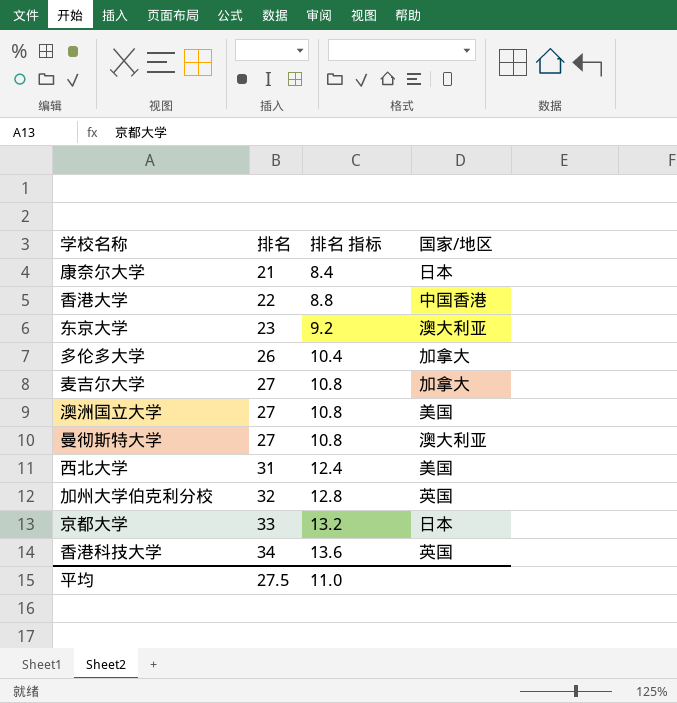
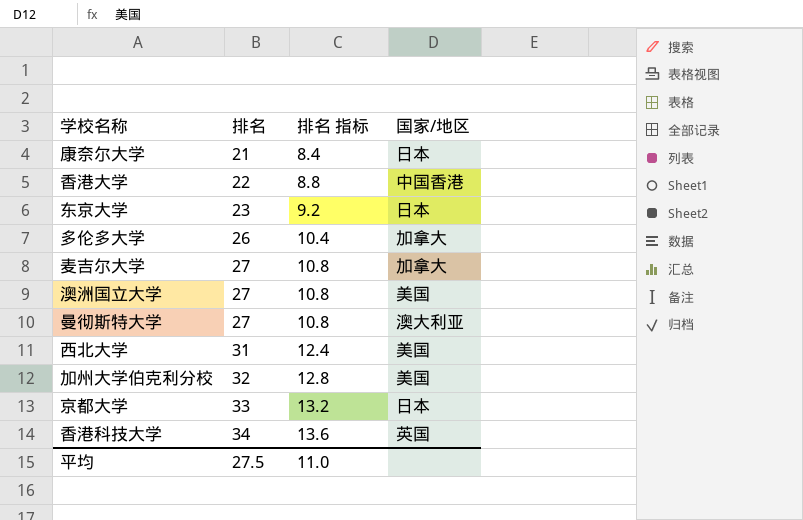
东京大学 | 国家/地区: 澳大利亚 -> 日本
加州大学伯克利分校 | 国家/地区: 英国 -> 美国

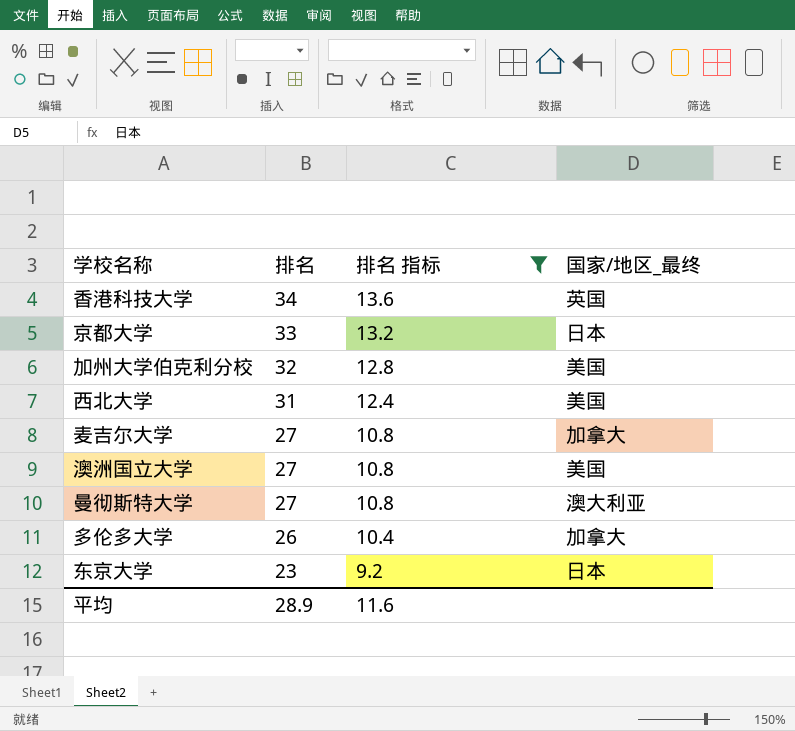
filter: none -> 排名 指标 >= 9.2
row order: 排名 ascending -> 排名 descending
column name: 国家/地区 -> 国家/地区_最终
平均 | 排名: 27.5 -> 28.9
平均 | 排名 指标: 11.0 -> 11.6

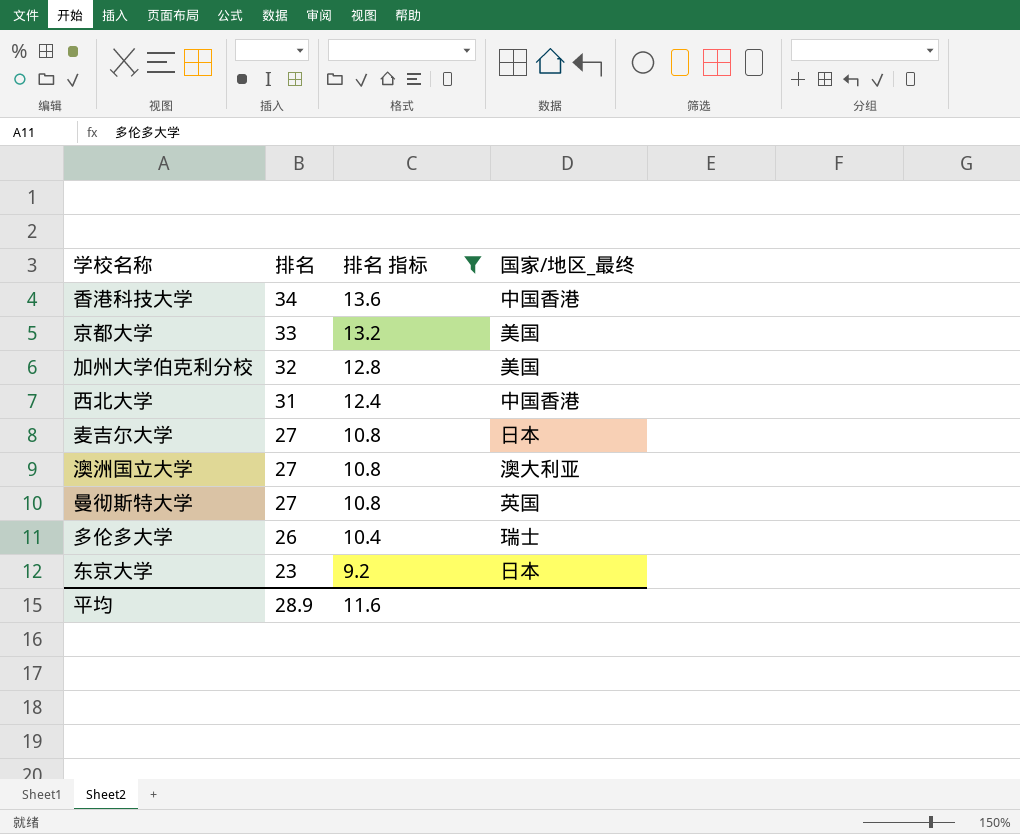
香港科技大学 | 国家/地区_最终: 英国 -> 中国香港
京都大学 | 国家/地区_最终: 日本 -> 美国
西北大学 | 国家/地区_最终: 美国 -> 中国香港
麦吉尔大学 | 国家/地区_最终: 加拿大 -> 日本
澳洲国立大学 | 国家/地区_最终: 美国 -> 澳大利亚
曼彻斯特大学 | 国家/地区_最终: 澳大利亚 -> 英国
多伦多大学 | 国家/地区_最终: 加拿大 -> 瑞士

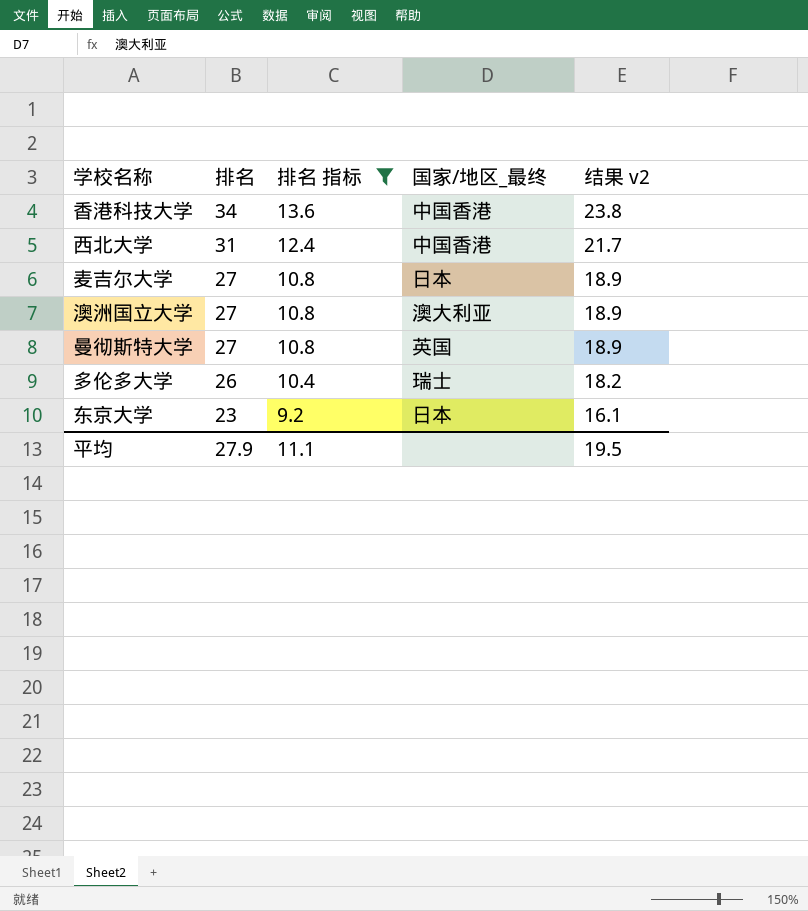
column 结果 v2 | formula: none -> [排名] * 0.7
row 京都大学: 33 | 13.2 | 美国 -> none
row 加州大学伯克利分校: 32 | 12.8 | 美国 -> none
平均 | 排名: 28.9 -> 27.9
平均 | 排名 指标: 11.6 -> 11.1

